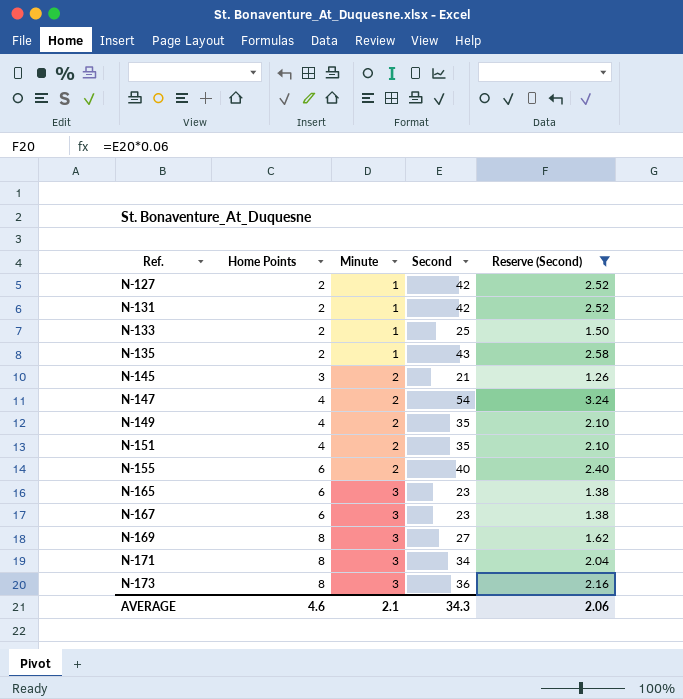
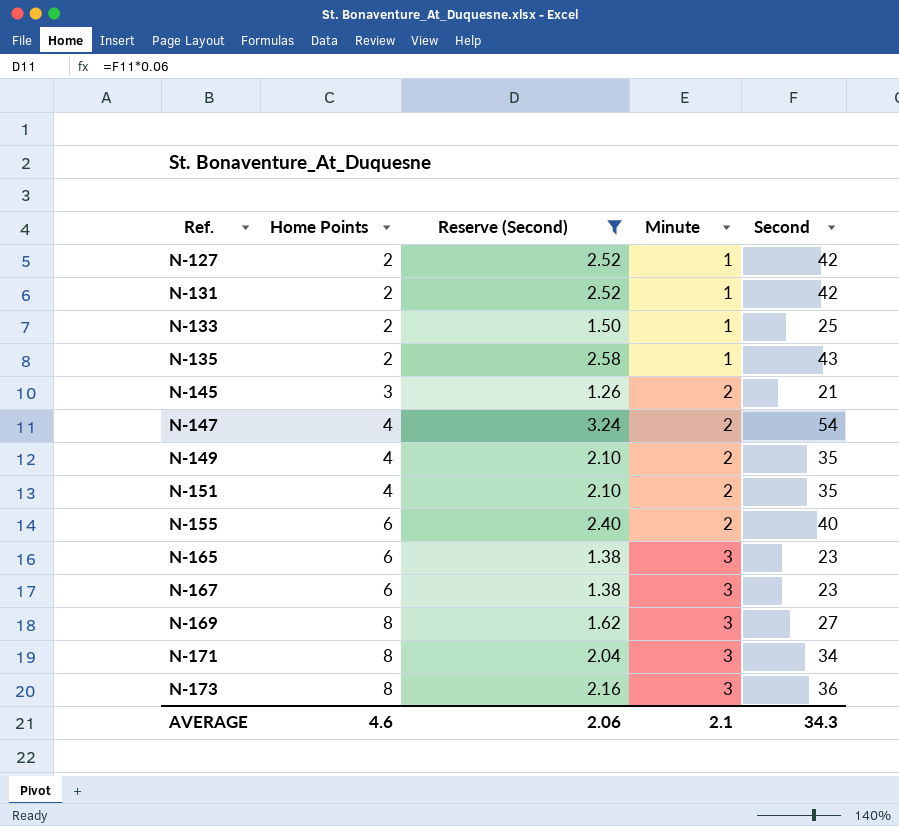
column Reserve (Second) | position: 5 -> 3

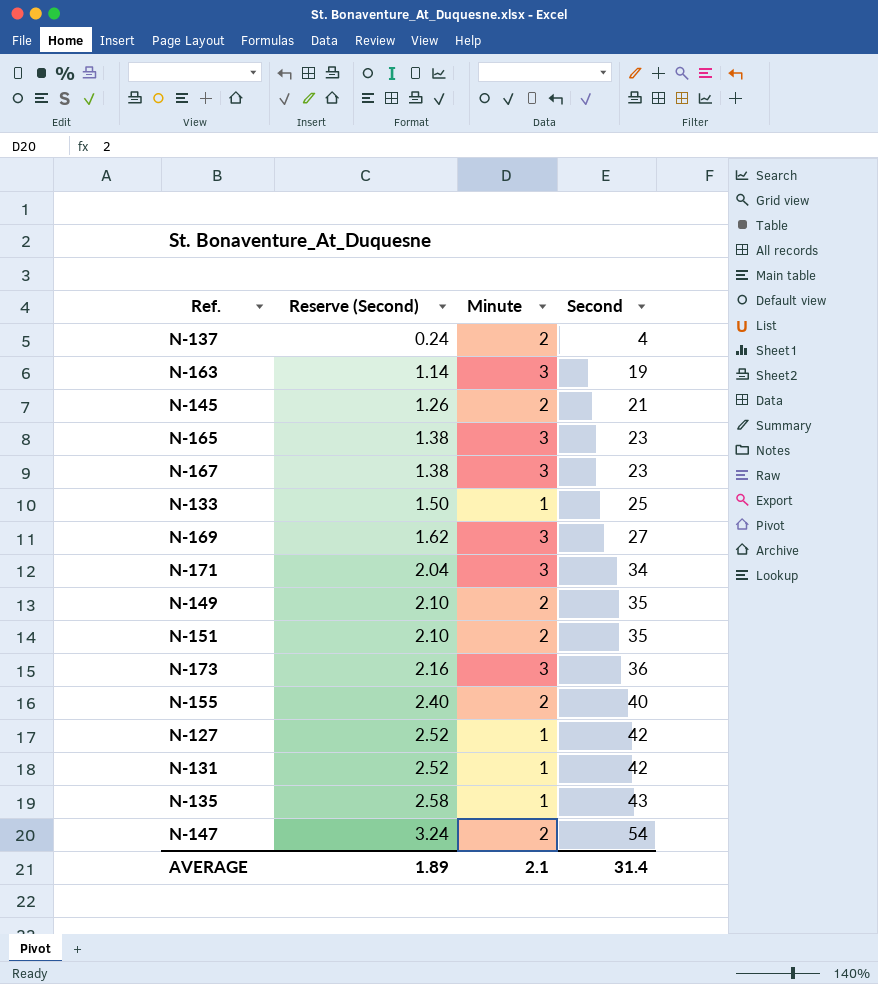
filter: Reserve (Second) >= 1.26 -> none
row order: Ref. ascending -> Reserve (Second) ascending
column Home Points | position: 2 -> none
AVERAGE | Reserve (Second): 2.06 -> 1.89
AVERAGE | Second: 34.3 -> 31.4

